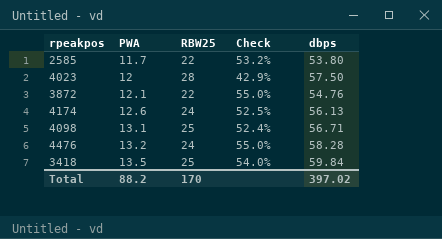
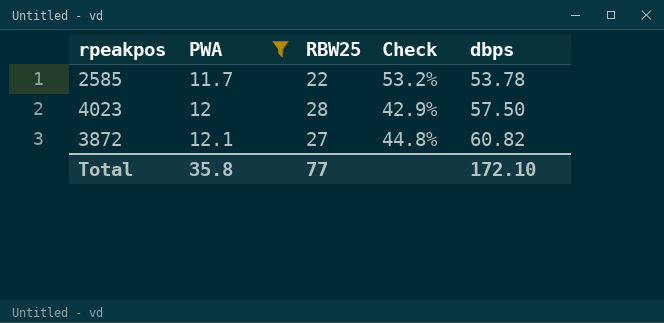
filter: none -> PWA <= 12.1
2585 | dbps: 53.80 -> 53.78
3872 | RBW25: 22 -> 27
3872 | Check: 55.0% -> 44.8%
3872 | dbps: 54.76 -> 60.82
Total | PWA: 88.2 -> 35.8
Total | RBW25: 170 -> 77
Total | dbps: 397.02 -> 172.10

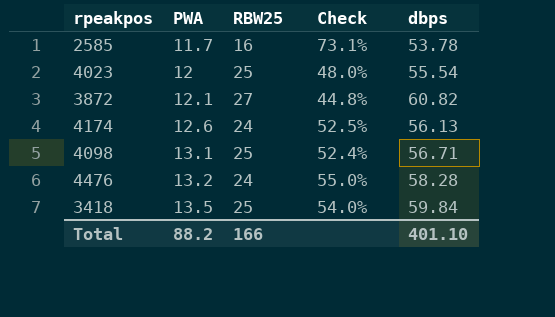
filter: PWA <= 12.1 -> none
2585 | RBW25: 22 -> 16
2585 | Check: 53.2% -> 73.1%
4023 | RBW25: 28 -> 25
4023 | Check: 42.9% -> 48.0%
4023 | dbps: 57.50 -> 55.54
Total | PWA: 35.8 -> 88.2
Total | RBW25: 77 -> 166
Total | dbps: 172.10 -> 401.10

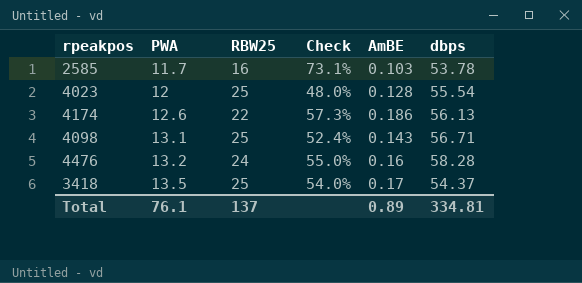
column AmBE | position: none -> 5
row 3872: 12.1 | 27 | 44.8% | 60.82 -> none
4174 | RBW25: 24 -> 22
4174 | Check: 52.5% -> 57.3%
3418 | dbps: 59.84 -> 54.37
Total | PWA: 88.2 -> 76.1
Total | RBW25: 166 -> 137
Total | dbps: 401.10 -> 334.81

